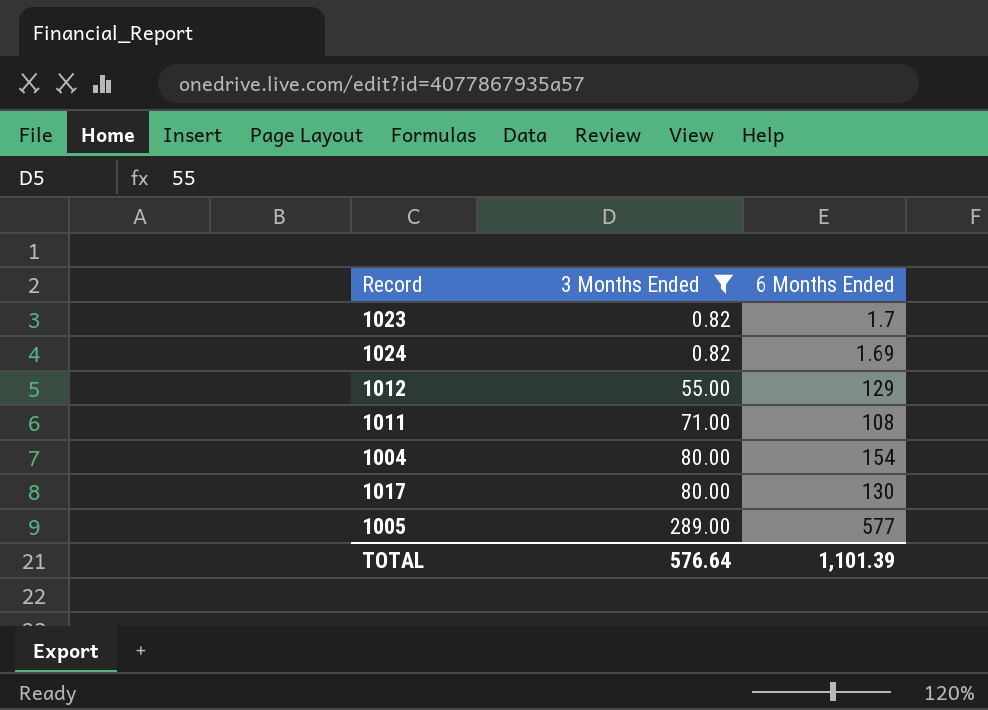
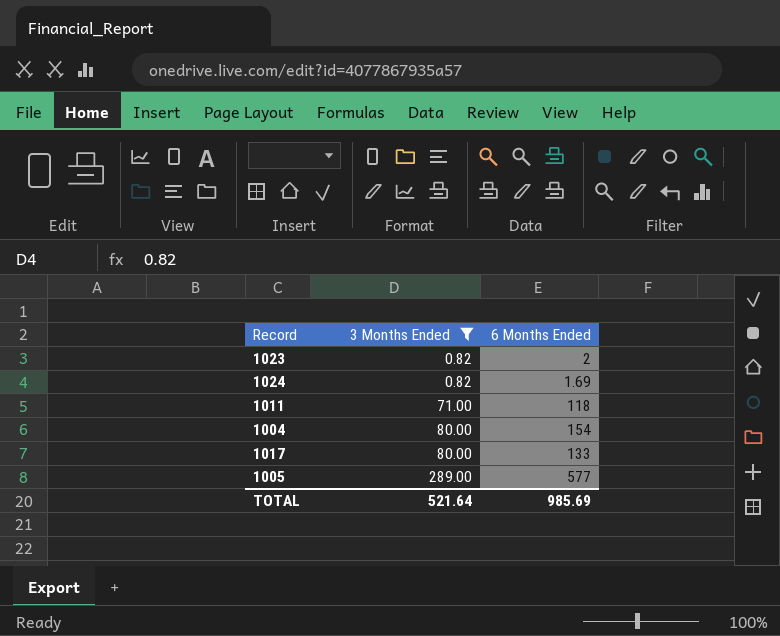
row 1012: 55.00 | 129 -> none
1023 | 6 Months Ended: 1.7 -> 2
1011 | 6 Months Ended: 108 -> 118
1017 | 6 Months Ended: 130 -> 133
TOTAL | 3 Months Ended: 576.64 -> 521.64
TOTAL | 6 Months Ended: 1,101.39 -> 985.69

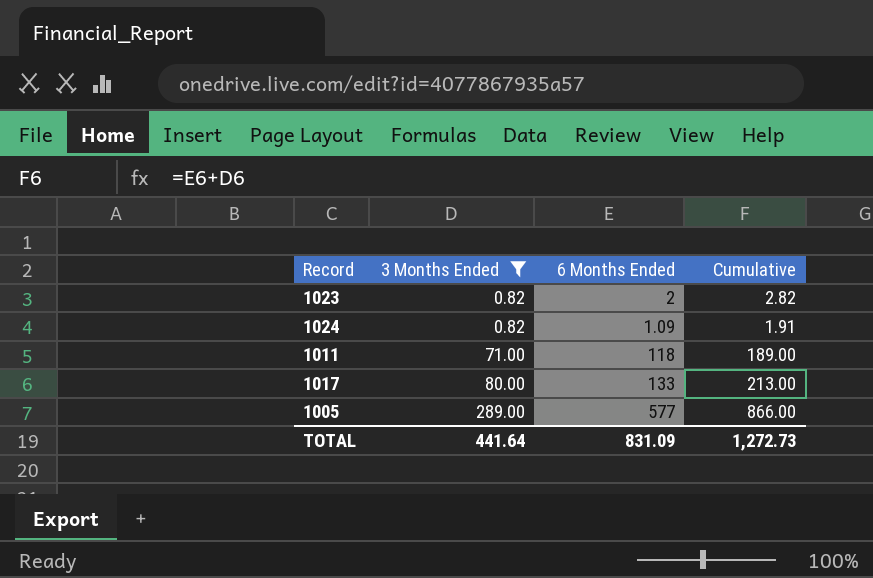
column Cumulative | formula: none -> [3 Months Ended] + [6 Months Ended]
row 1004: 80.00 | 154 -> none
1024 | 6 Months Ended: 1.69 -> 1.09
TOTAL | 3 Months Ended: 521.64 -> 441.64
TOTAL | 6 Months Ended: 985.69 -> 831.09

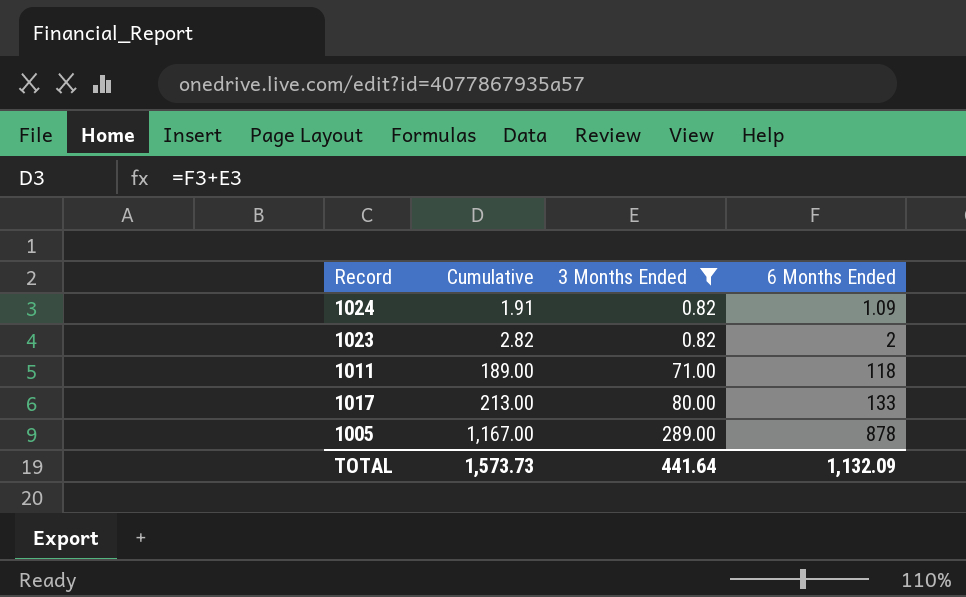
row order: 3 Months Ended ascending -> Cumulative ascending
column Cumulative | position: 4 -> 2
1005 | Cumulative: 866.00 -> 1,167.00
1005 | 6 Months Ended: 577 -> 878
TOTAL | Cumulative: 1,272.73 -> 1,573.73
TOTAL | 6 Months Ended: 831.09 -> 1,132.09

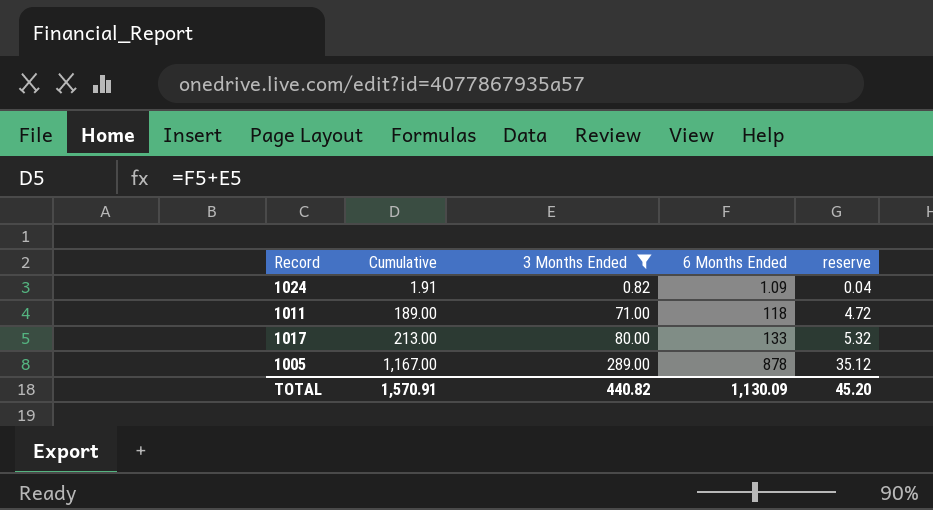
column reserve | formula: none -> [6 Months Ended] * 0.04
row 1023: 2.82 | 0.82 | 2 -> none
TOTAL | Cumulative: 1,573.73 -> 1,570.91
TOTAL | 3 Months Ended: 441.64 -> 440.82
TOTAL | 6 Months Ended: 1,132.09 -> 1,130.09

